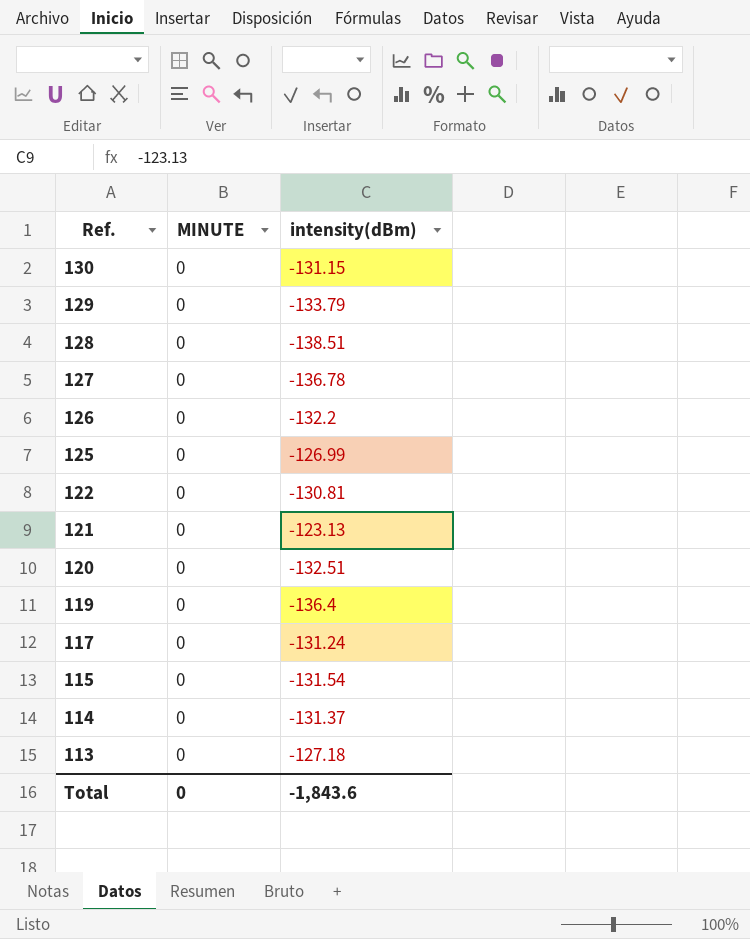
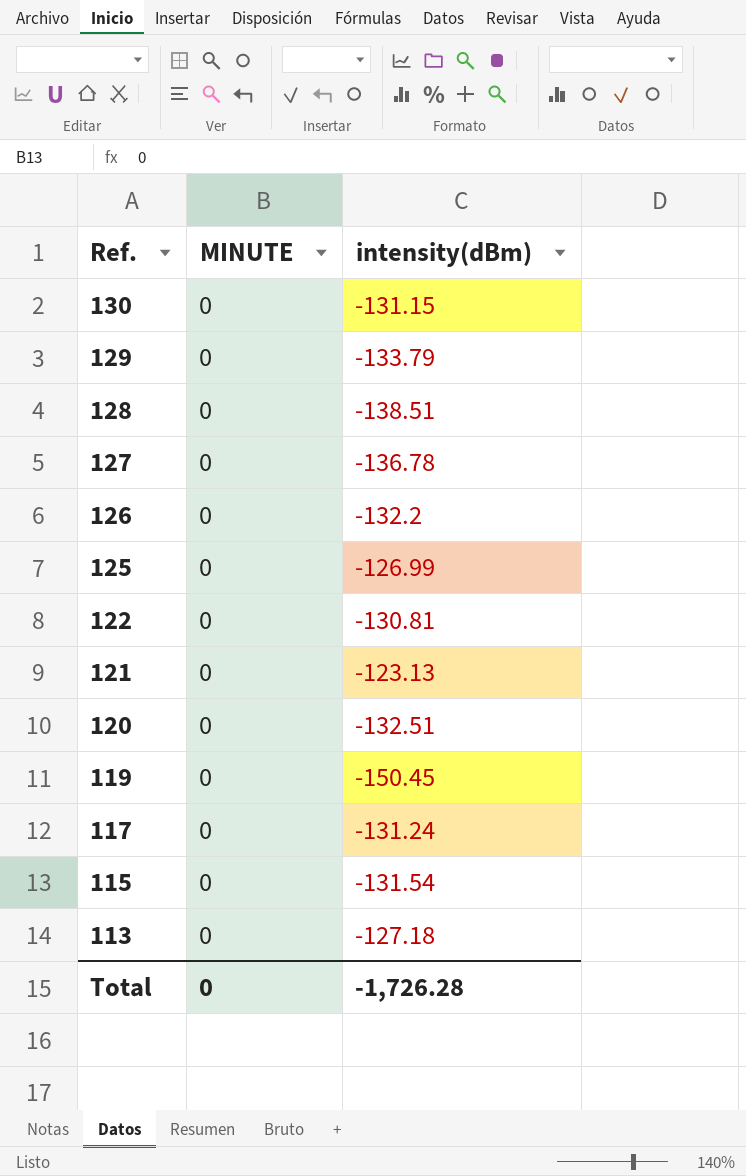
row 114: 0 | -131.37 -> none
119 | intensity(dBm): -136.4 -> -150.45
Total | intensity(dBm): -1,843.6 -> -1,726.28

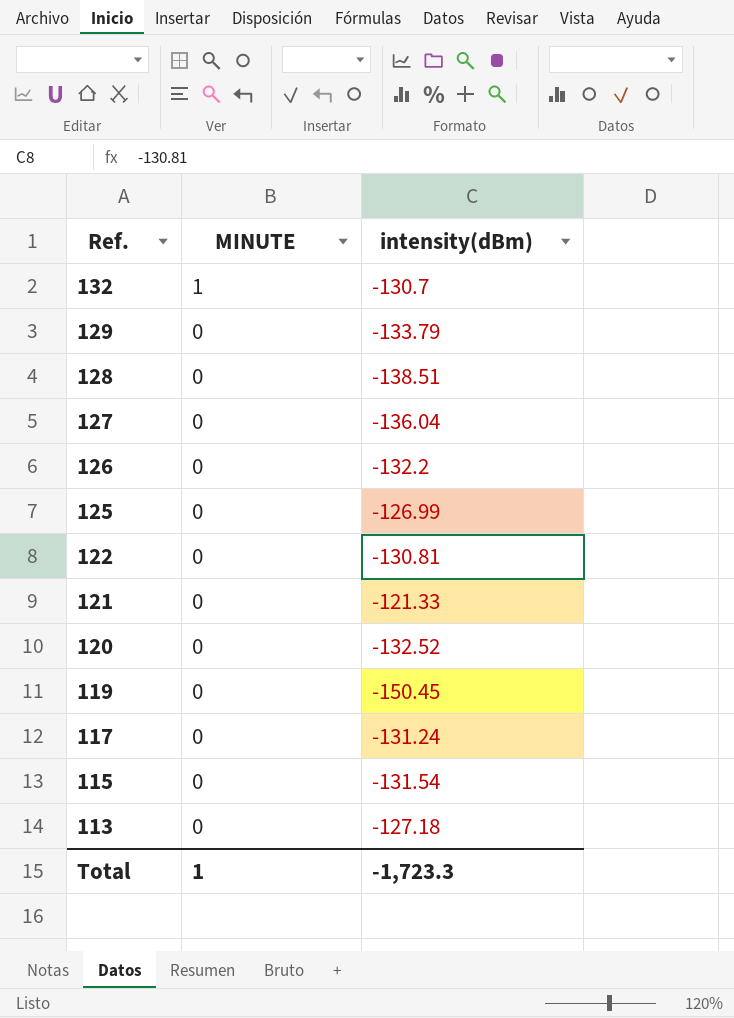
row 130: 0 | -131.15 -> none
row 132: none -> 1 | -130.7
127 | intensity(dBm): -136.78 -> -136.04
121 | intensity(dBm): -123.13 -> -121.33
120 | intensity(dBm): -132.51 -> -132.52
Total | MINUTE: 0 -> 1
Total | intensity(dBm): -1,726.28 -> -1,723.3

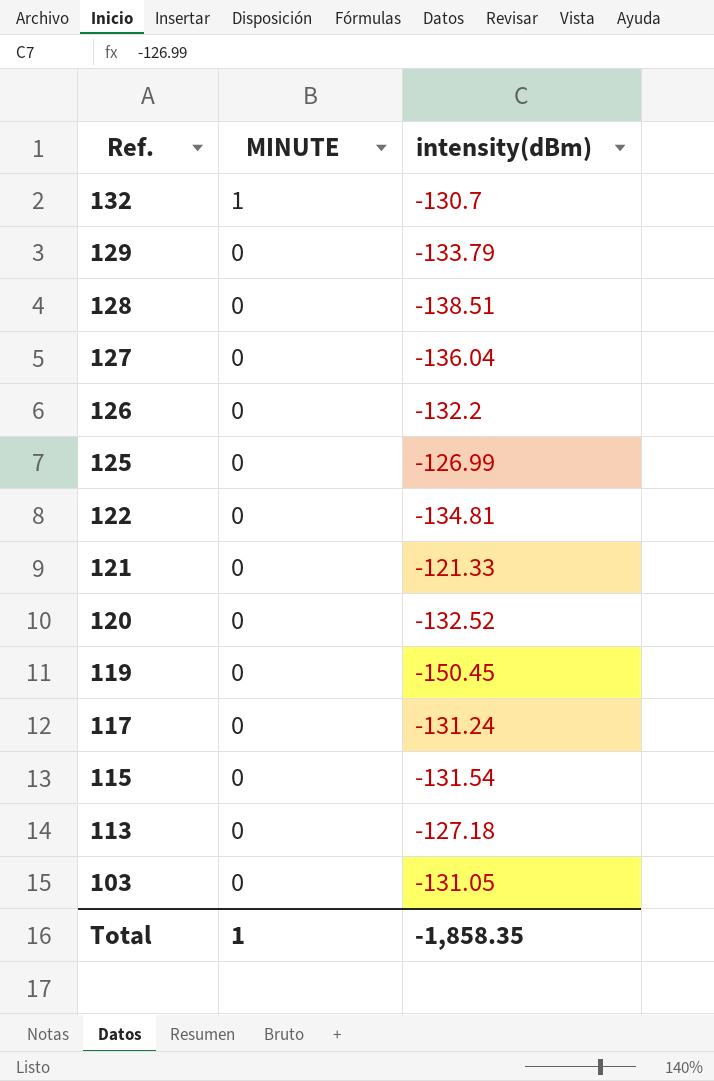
122 | intensity(dBm): -130.81 -> -134.81
row 103: none -> 0 | -131.05
Total | intensity(dBm): -1,723.3 -> -1,858.35

